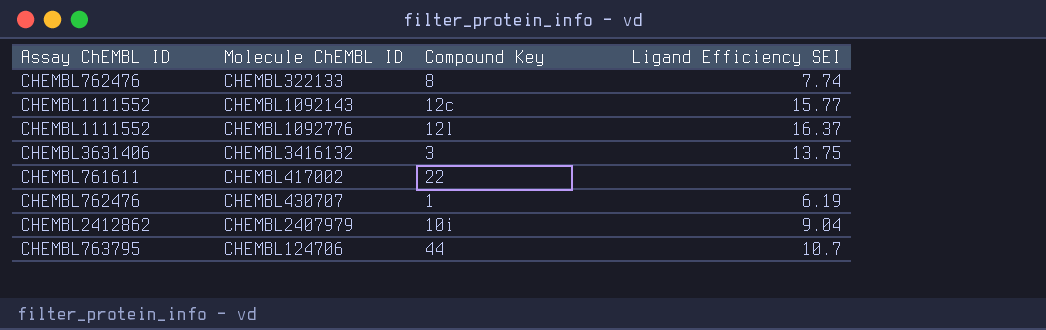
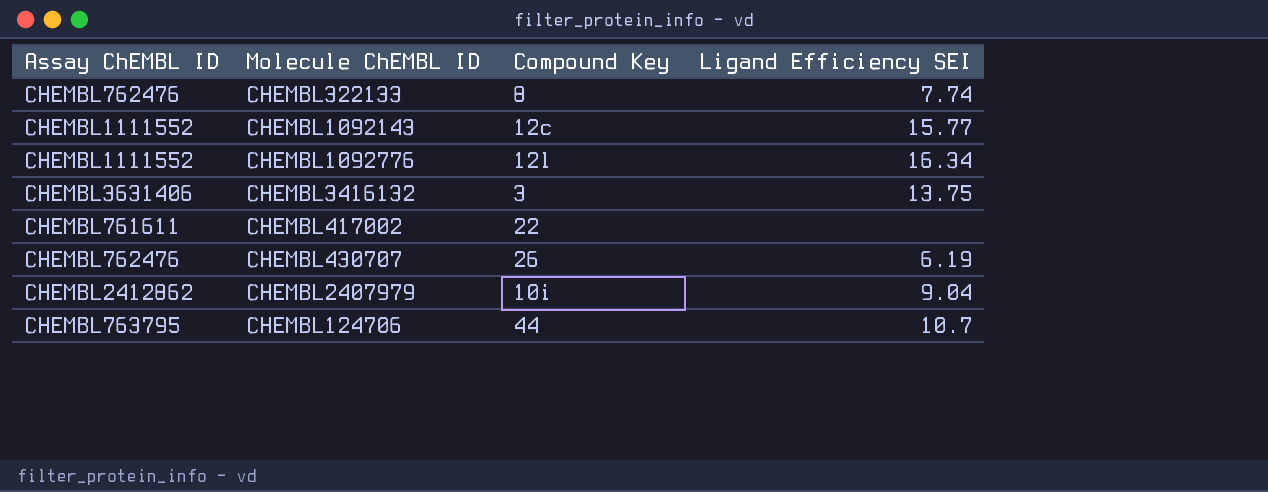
CHEMBL1092776 | Ligand Efficiency SEI: 16.37 -> 16.34
CHEMBL430707 | Compound Key: 1 -> 26

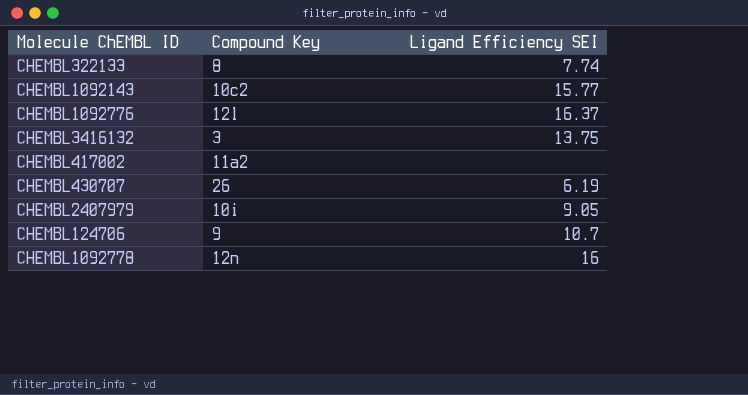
column Assay ChEMBL ID | position: 1 -> none
CHEMBL1092143 | Compound Key: 12c -> 10c2
CHEMBL1092776 | Ligand Efficiency SEI: 16.34 -> 16.37
CHEMBL417002 | Compound Key: 22 -> 11a2
CHEMBL2407979 | Ligand Efficiency SEI: 9.04 -> 9.05
CHEMBL124706 | Compound Key: 44 -> 9
row CHEMBL1092778: none -> 12n | 16

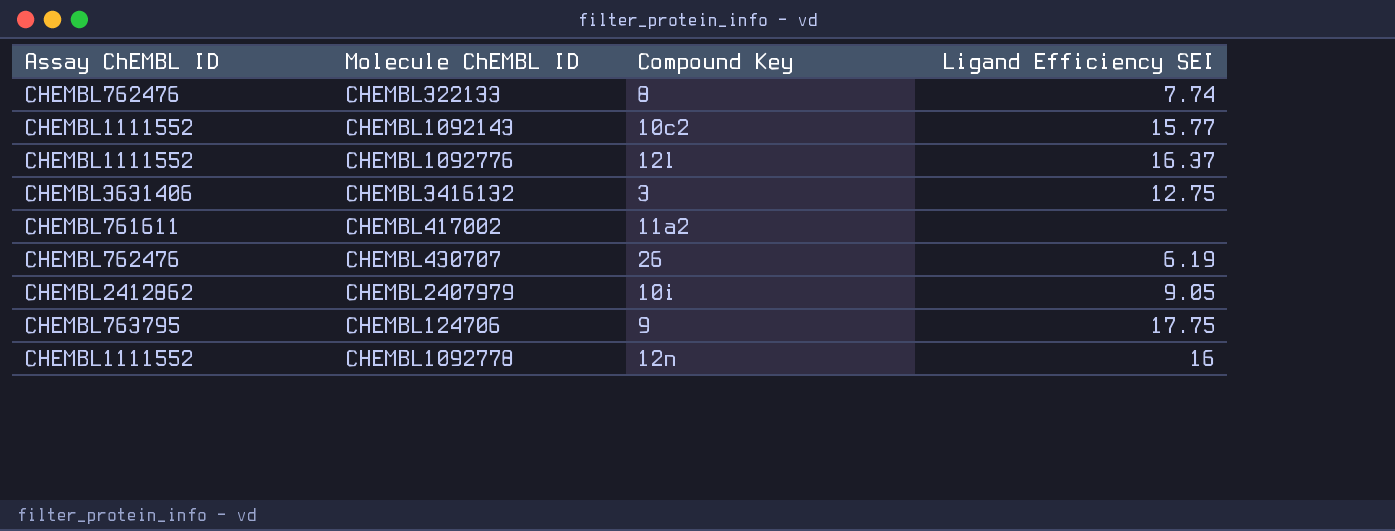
column Assay ChEMBL ID | position: none -> 1
CHEMBL3416132 | Ligand Efficiency SEI: 13.75 -> 12.75
CHEMBL124706 | Ligand Efficiency SEI: 10.7 -> 17.75

